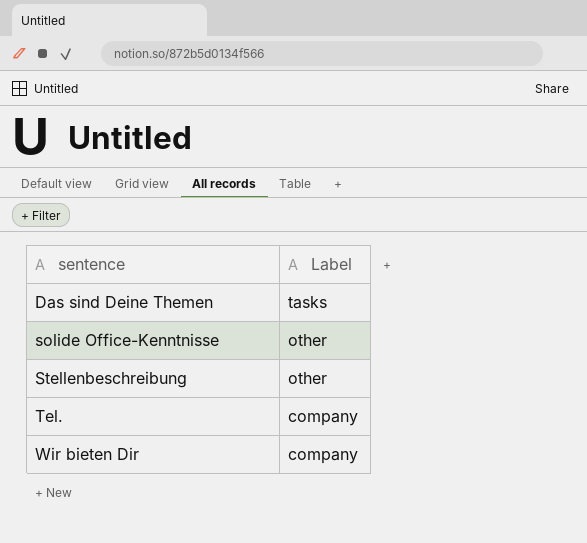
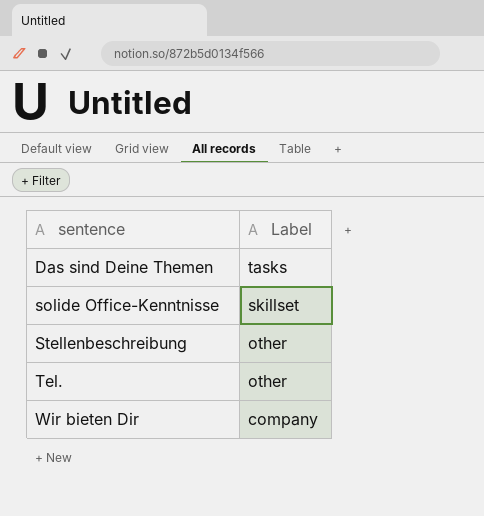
solide Office-Kenntnisse | Label: other -> skillset
Tel. | Label: company -> other

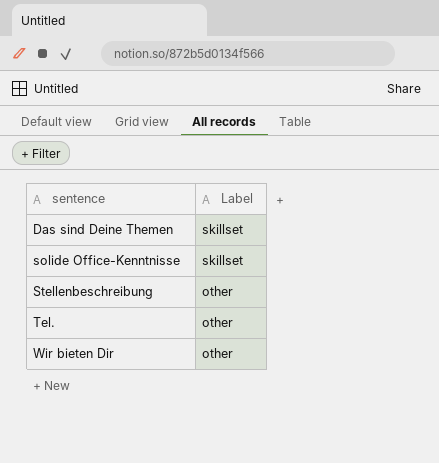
Das sind Deine Themen | Label: tasks -> skillset
Wir bieten Dir | Label: company -> other

